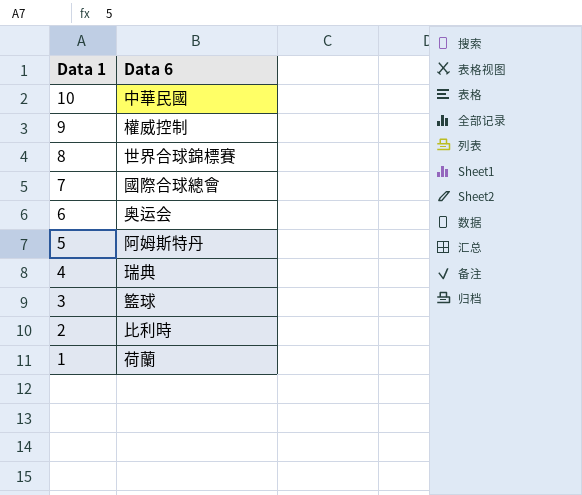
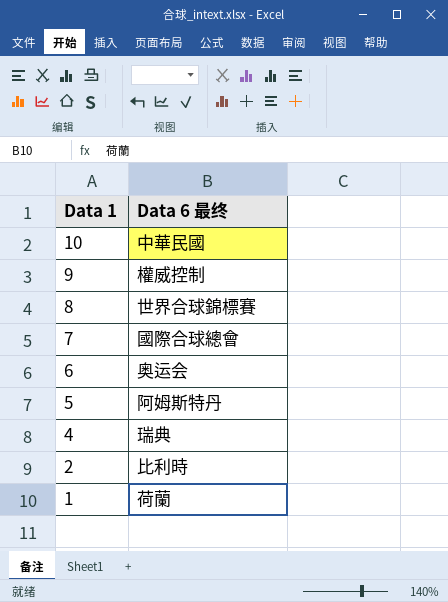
column name: Data 6 -> Data 6 最终
row 3: 籃球 -> none

